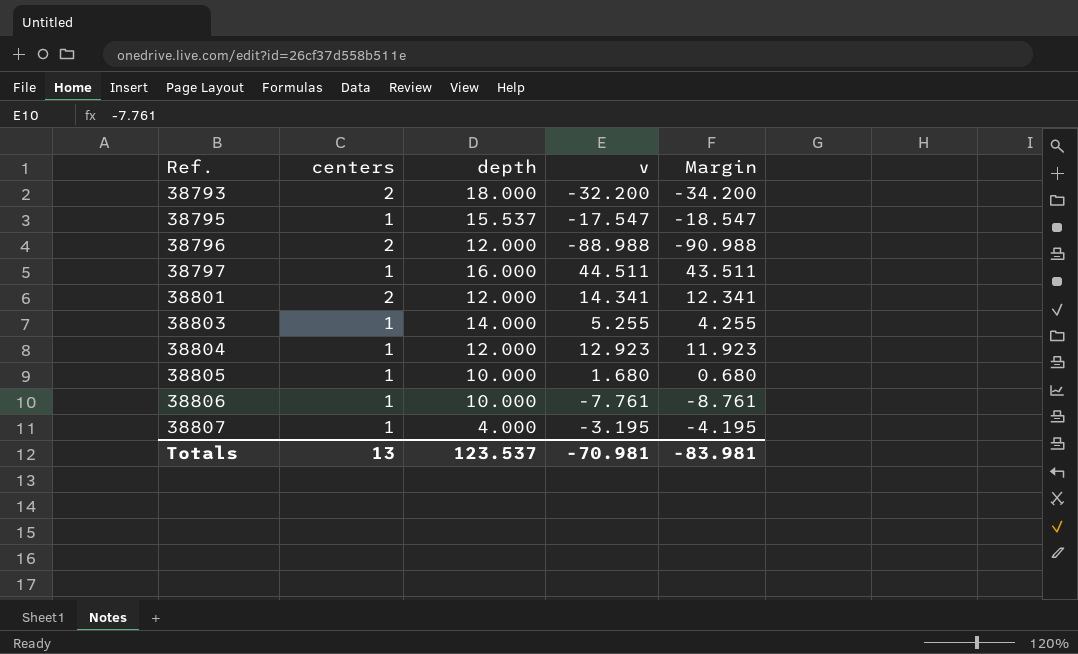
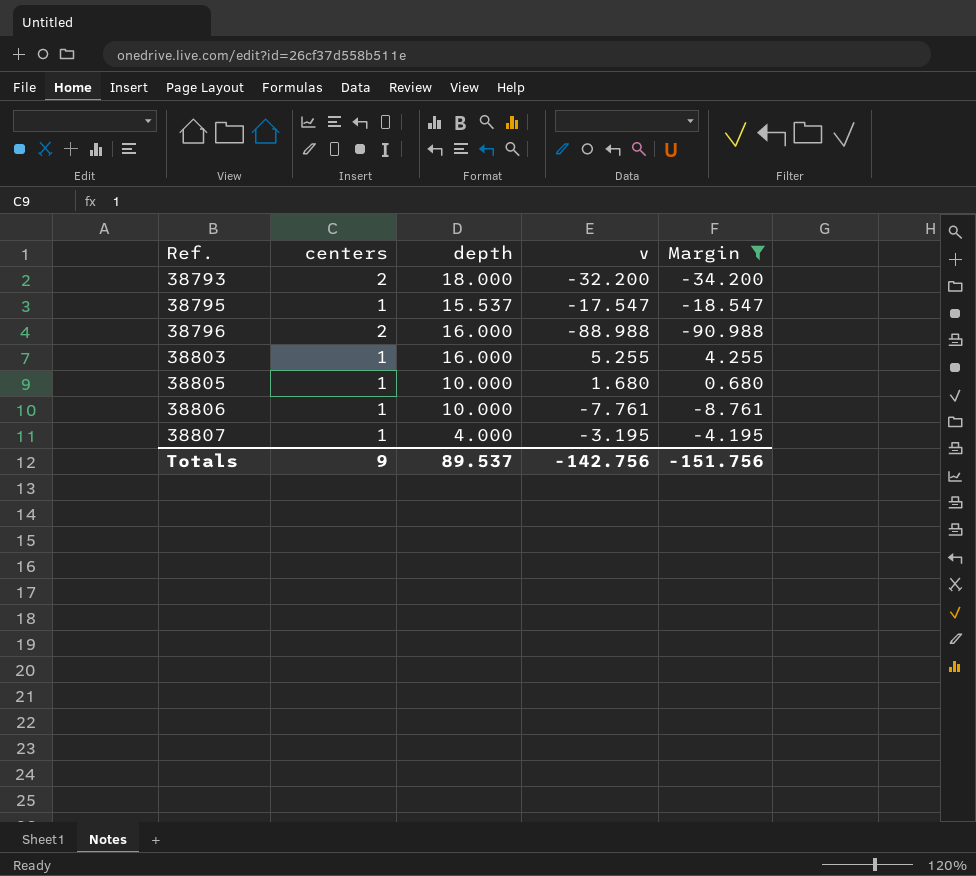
filter: none -> Margin <= 4.255
38796 | depth: 12.000 -> 16.000
38803 | depth: 14.000 -> 16.000
Totals | centers: 13 -> 9
Totals | depth: 123.537 -> 89.537
Totals | v: -70.981 -> -142.756
Totals | Margin: -83.981 -> -151.756

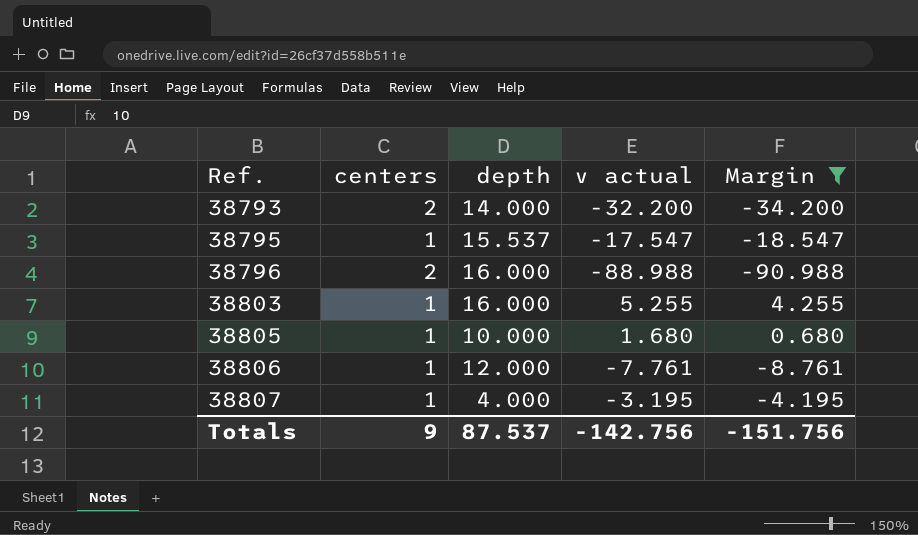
column name: v -> v actual
38793 | depth: 18.000 -> 14.000
38806 | depth: 10.000 -> 12.000
Totals | depth: 89.537 -> 87.537

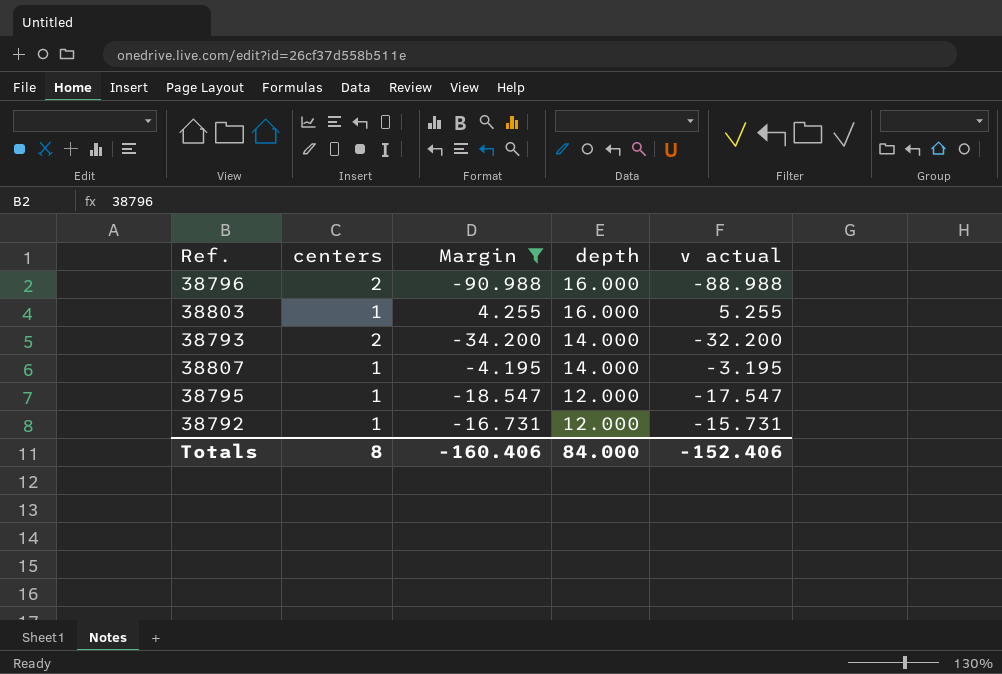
row order: Ref. ascending -> depth descending
column Margin | position: 5 -> 3
row 38805: 1 | 10.000 | 1.680 | 0.680 -> none
row 38806: 1 | 12.000 | -7.761 | -8.761 -> none
38807 | depth: 4.000 -> 14.000
38795 | depth: 15.537 -> 12.000
row 38792: none -> 1 | -16.731 | 12.000 | -15.731
Totals | centers: 9 -> 8
Totals | Margin: -151.756 -> -160.406
Totals | depth: 87.537 -> 84.000
Totals | v actual: -142.756 -> -152.406

